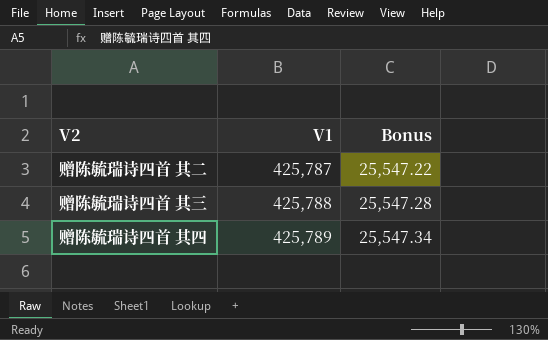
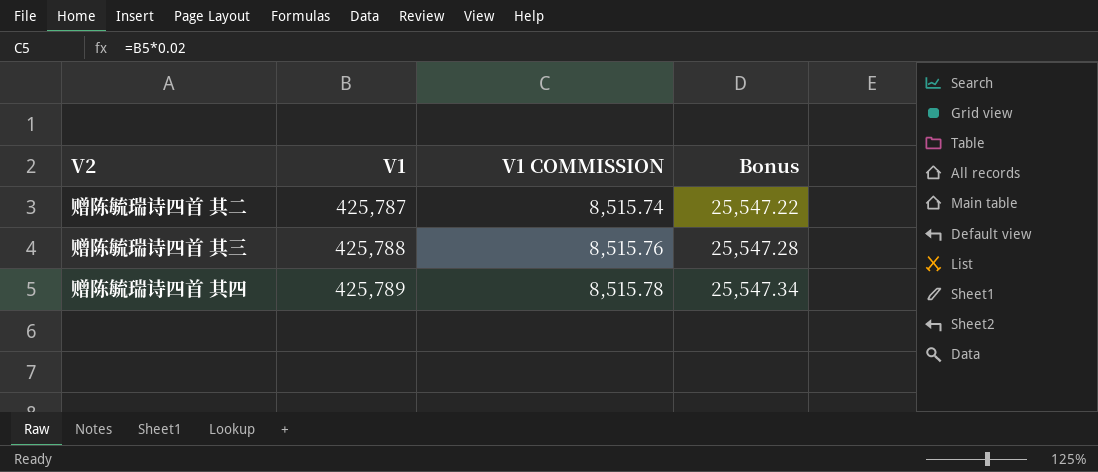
column V1 COMMISSION | formula: none -> [V1] * 0.02

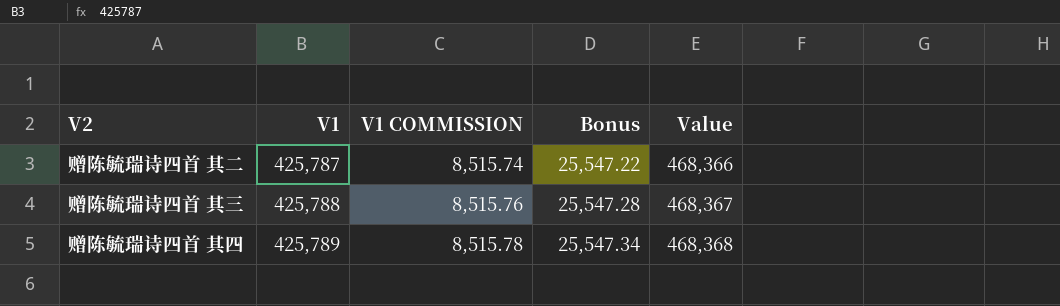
column Value | formula: none -> [V1] * 1.1

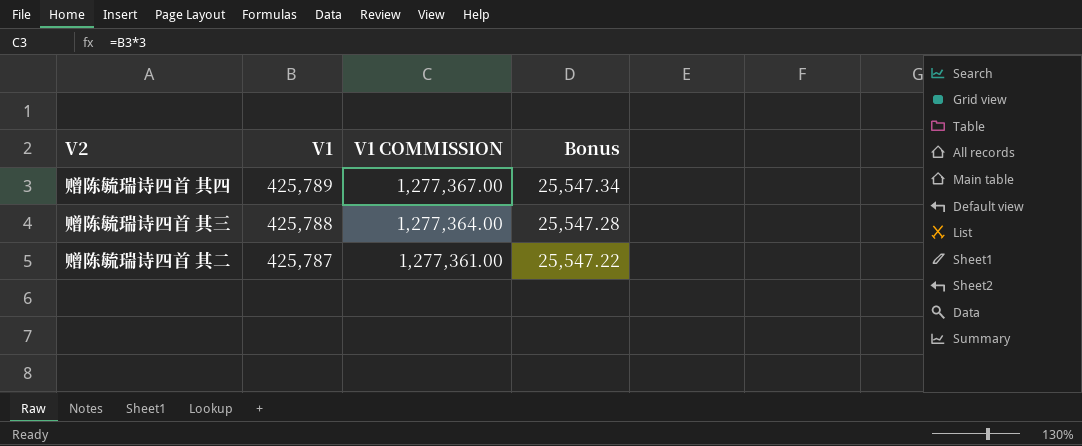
row order: V1 ascending -> V1 descending
column Value | formula: [V1] * 1.1 -> none
column V1 COMMISSION | formula: [V1] * 0.02 -> [V1] * 3

